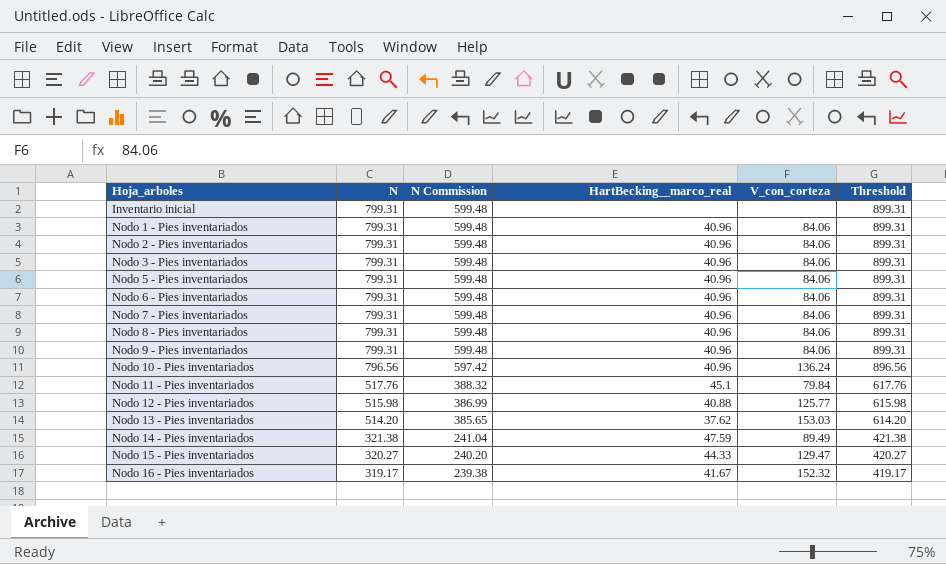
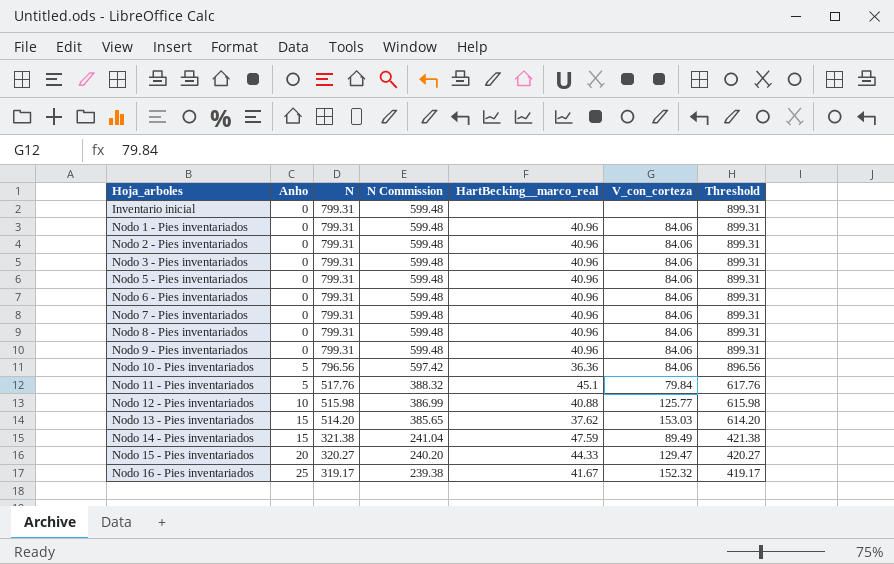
column Anho | position: none -> 2
Nodo 10 - Pies inventariados | HartBecking__marco_real: 40.96 -> 36.36
Nodo 10 - Pies inventariados | V_con_corteza: 136.24 -> 84.06

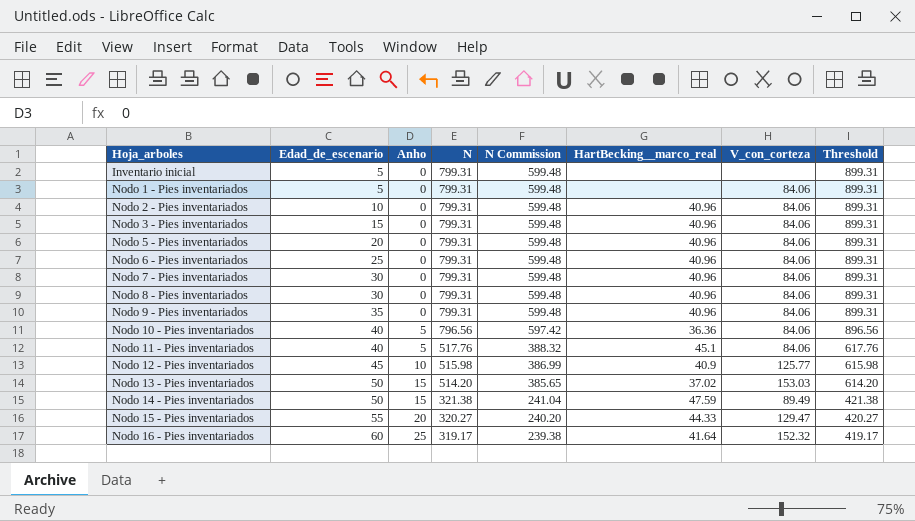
column Edad_de_escenario | position: none -> 2
Nodo 1 - Pies inventariados | HartBecking__marco_real: 40.96 -> none
Nodo 11 - Pies inventariados | V_con_corteza: 79.84 -> 84.06
Nodo 12 - Pies inventariados | HartBecking__marco_real: 40.88 -> 40.9
Nodo 13 - Pies inventariados | HartBecking__marco_real: 37.62 -> 37.02
Nodo 16 - Pies inventariados | HartBecking__marco_real: 41.67 -> 41.64

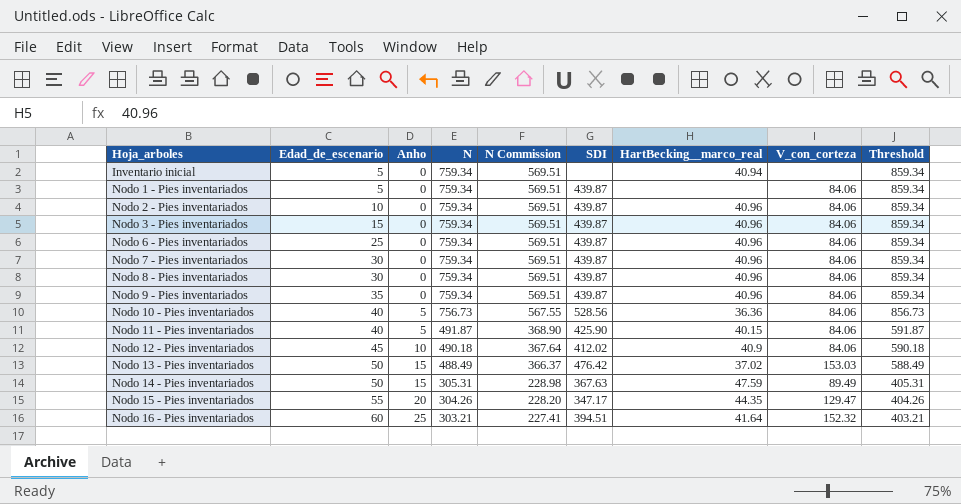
column SDI | position: none -> 6
row Nodo 5 - Pies inventariados: 20 | 0 | 799.31 | 599.48 | 40.96 | 84.06 | 899.31 -> none
Inventario inicial | N: 799.31 -> 759.34
Inventario inicial | N Commission: 599.48 -> 569.51
Inventario inicial | HartBecking__marco_real: none -> 40.94
Inventario inicial | Threshold: 899.31 -> 859.34
Nodo 1 - Pies inventariados | N: 799.31 -> 759.34
Nodo 1 - Pies inventariados | N Commission: 599.48 -> 569.51
Nodo 1 - Pies inventariados | Threshold: 899.31 -> 859.34
Nodo 2 - Pies inventariados | N: 799.31 -> 759.34
Nodo 2 - Pies inventariados | N Commission: 599.48 -> 569.51
Nodo 2 - Pies inventariados | Threshold: 899.31 -> 859.34
Nodo 3 - Pies inventariados | N: 799.31 -> 759.34
Nodo 3 - Pies inventariados | N Commission: 599.48 -> 569.51
Nodo 3 - Pies inventariados | Threshold: 899.31 -> 859.34
Nodo 6 - Pies inventariados | N: 799.31 -> 759.34
Nodo 6 - Pies inventariados | N Commission: 599.48 -> 569.51
Nodo 6 - Pies inventariados | Threshold: 899.31 -> 859.34
Nodo 7 - Pies inventariados | N: 799.31 -> 759.34
Nodo 7 - Pies inventariados | N Commission: 599.48 -> 569.51
Nodo 7 - Pies inventariados | Threshold: 899.31 -> 859.34
Nodo 8 - Pies inventariados | N: 799.31 -> 759.34
Nodo 8 - Pies inventariados | N Commission: 599.48 -> 569.51
Nodo 8 - Pies inventariados | Threshold: 899.31 -> 859.34
Nodo 9 - Pies inventariados | N: 799.31 -> 759.34
Nodo 9 - Pies inventariados | N Commission: 599.48 -> 569.51
Nodo 9 - Pies inventariados | Threshold: 899.31 -> 859.34
Nodo 10 - Pies inventariados | N: 796.56 -> 756.73
Nodo 10 - Pies inventariados | N Commission: 597.42 -> 567.55
Nodo 10 - Pies inventariados | Threshold: 896.56 -> 856.73
Nodo 11 - Pies inventariados | N: 517.76 -> 491.87
Nodo 11 - Pies inventariados | N Commission: 388.32 -> 368.90
Nodo 11 - Pies inventariados | HartBecking__marco_real: 45.1 -> 40.15
Nodo 11 - Pies inventariados | Threshold: 617.76 -> 591.87
Nodo 12 - Pies inventariados | N: 515.98 -> 490.18
Nodo 12 - Pies inventariados | N Commission: 386.99 -> 367.64
Nodo 12 - Pies inventariados | V_con_corteza: 125.77 -> 84.06
Nodo 12 - Pies inventariados | Threshold: 615.98 -> 590.18
Nodo 13 - Pies inventariados | N: 514.20 -> 488.49
Nodo 13 - Pies inventariados | N Commission: 385.65 -> 366.37
Nodo 13 - Pies inventariados | Threshold: 614.20 -> 588.49
Nodo 14 - Pies inventariados | N: 321.38 -> 305.31
Nodo 14 - Pies inventariados | N Commission: 241.04 -> 228.98
Nodo 14 - Pies inventariados | Threshold: 421.38 -> 405.31
Nodo 15 - Pies inventariados | N: 320.27 -> 304.26
Nodo 15 - Pies inventariados | N Commission: 240.20 -> 228.20
Nodo 15 - Pies inventariados | HartBecking__marco_real: 44.33 -> 44.35
Nodo 15 - Pies inventariados | Threshold: 420.27 -> 404.26
Nodo 16 - Pies inventariados | N: 319.17 -> 303.21
Nodo 16 - Pies inventariados | N Commission: 239.38 -> 227.41
Nodo 16 - Pies inventariados | Threshold: 419.17 -> 403.21

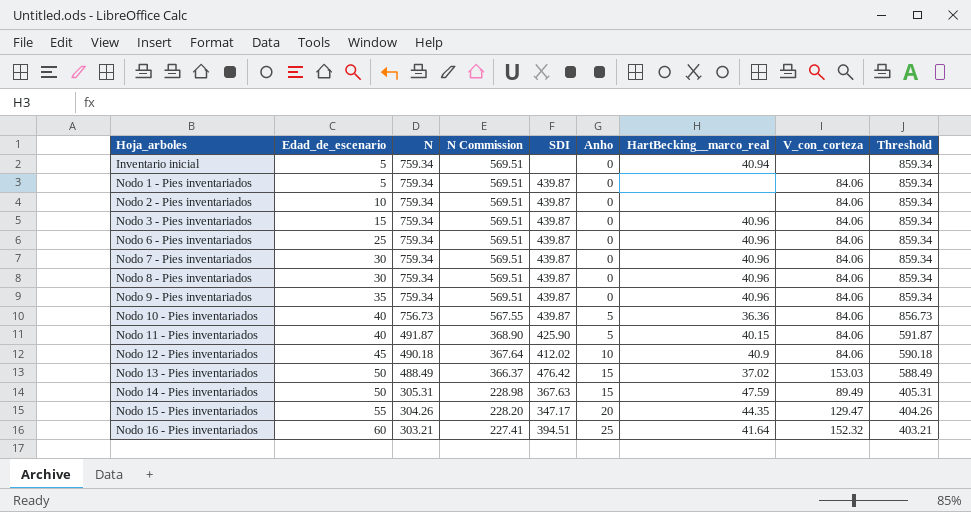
column Anho | position: 3 -> 6
Nodo 2 - Pies inventariados | HartBecking__marco_real: 40.96 -> none
Nodo 10 - Pies inventariados | SDI: 528.56 -> 439.87

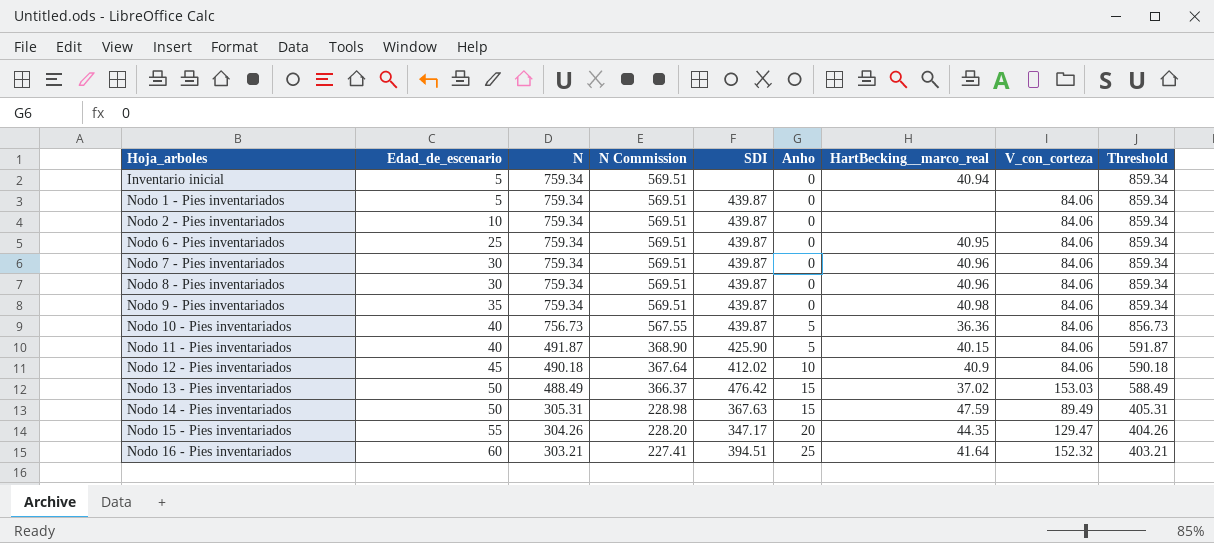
row Nodo 3 - Pies inventariados: 15 | 759.34 | 569.51 | 439.87 | 0 | 40.96 | 84.06 | 859.34 -> none
Nodo 6 - Pies inventariados | HartBecking__marco_real: 40.96 -> 40.95
Nodo 9 - Pies inventariados | HartBecking__marco_real: 40.96 -> 40.98

